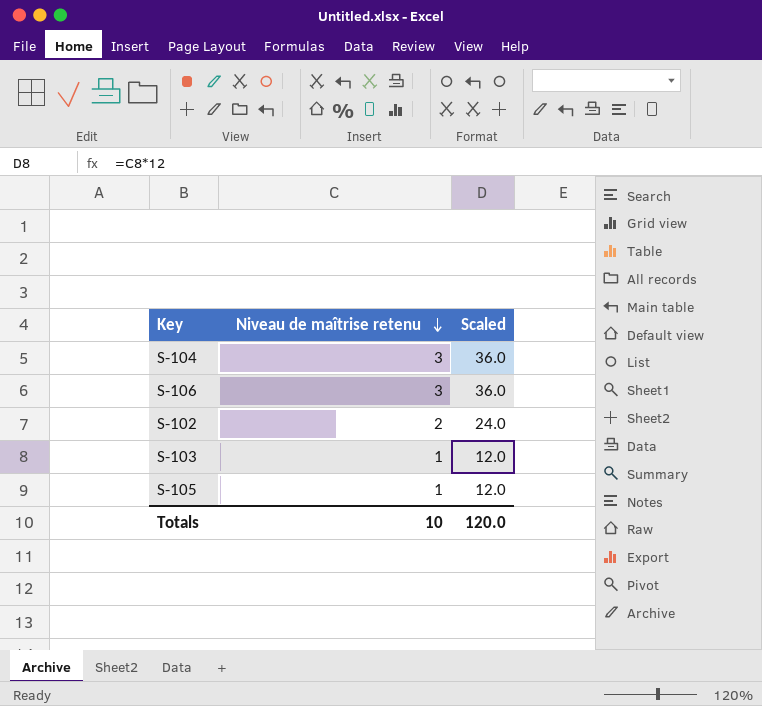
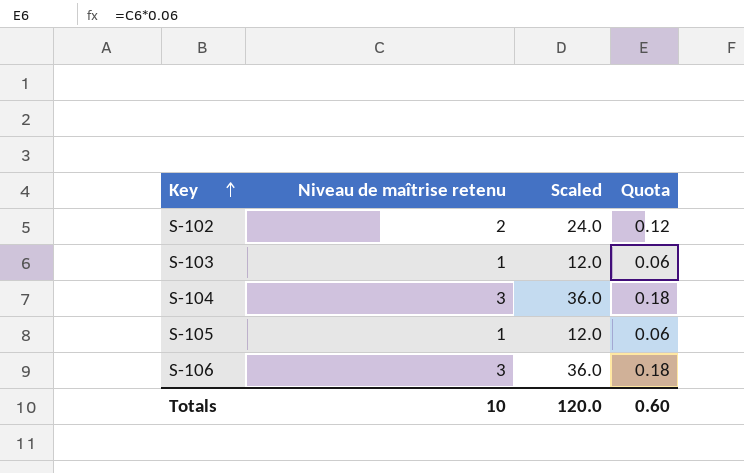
row order: Niveau de maîtrise retenu descending -> Key ascending
column Quota | formula: none -> [Niveau de maîtrise retenu] * 0.06

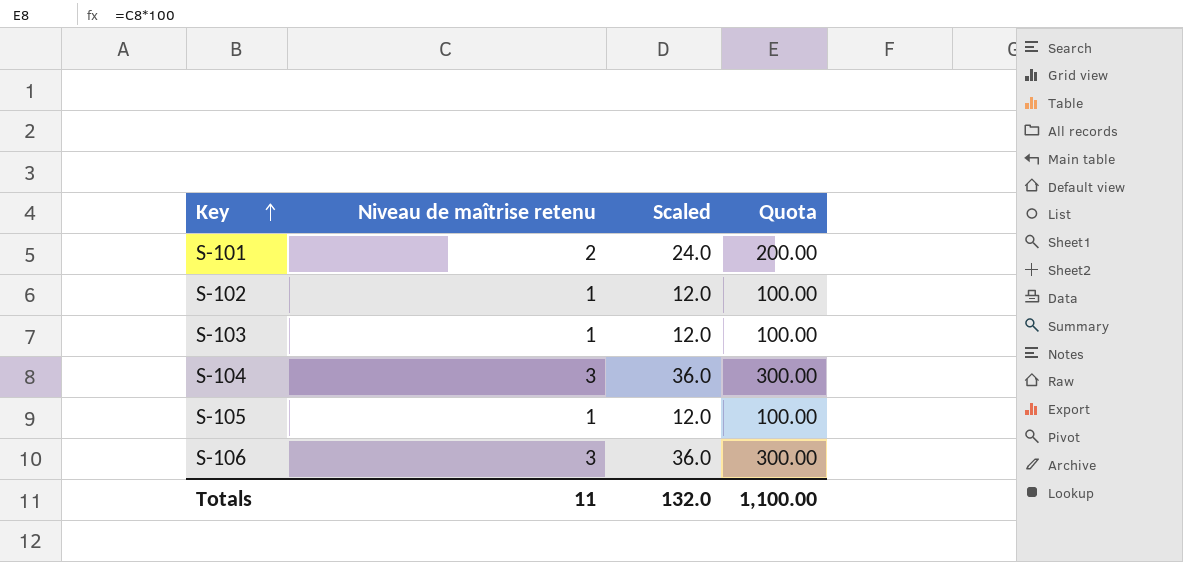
column Quota | formula: [Niveau de maîtrise retenu] * 0.06 -> [Niveau de maîtrise retenu] * 100
row S-101: none -> 2 | 24.0 | 200.00
S-102 | Niveau de maîtrise retenu: 2 -> 1
S-102 | Scaled: 24.0 -> 12.0
Totals | Niveau de maîtrise retenu: 10 -> 11
Totals | Scaled: 120.0 -> 132.0
Totals | Quota: 0.60 -> 1,100.00

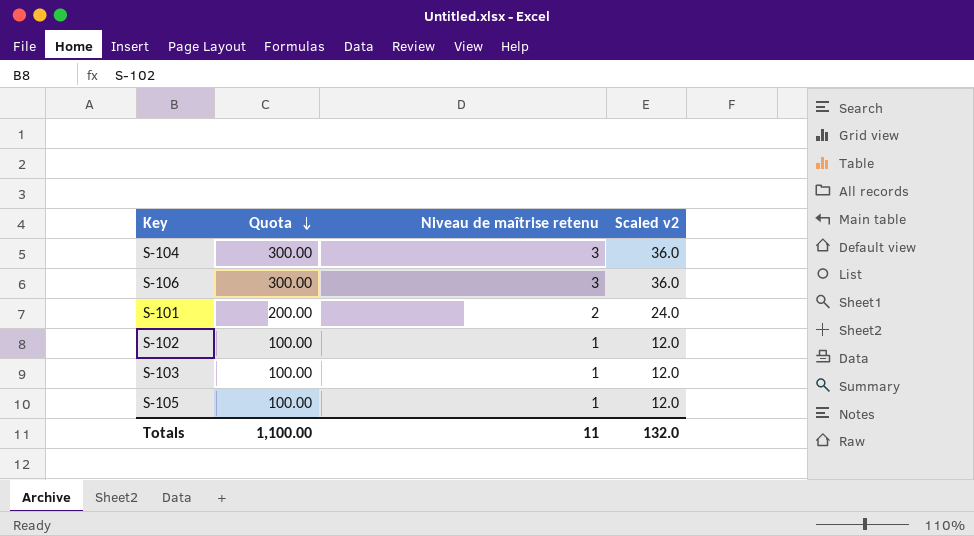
row order: Key ascending -> Quota descending
column Quota | position: 4 -> 2
column name: Scaled -> Scaled v2

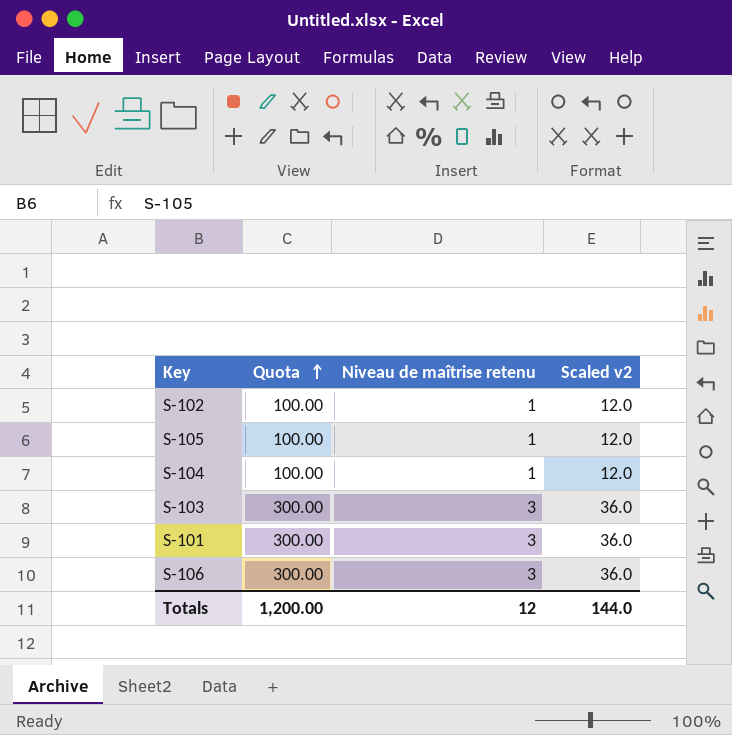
row order: Quota descending -> Quota ascending
S-104 | Quota: 300.00 -> 100.00
S-104 | Niveau de maîtrise retenu: 3 -> 1
S-104 | Scaled v2: 36.0 -> 12.0
S-103 | Quota: 100.00 -> 300.00
S-103 | Niveau de maîtrise retenu: 1 -> 3
S-103 | Scaled v2: 12.0 -> 36.0
S-101 | Quota: 200.00 -> 300.00
S-101 | Niveau de maîtrise retenu: 2 -> 3
S-101 | Scaled v2: 24.0 -> 36.0
Totals | Quota: 1,100.00 -> 1,200.00
Totals | Niveau de maîtrise retenu: 11 -> 12
Totals | Scaled v2: 132.0 -> 144.0

